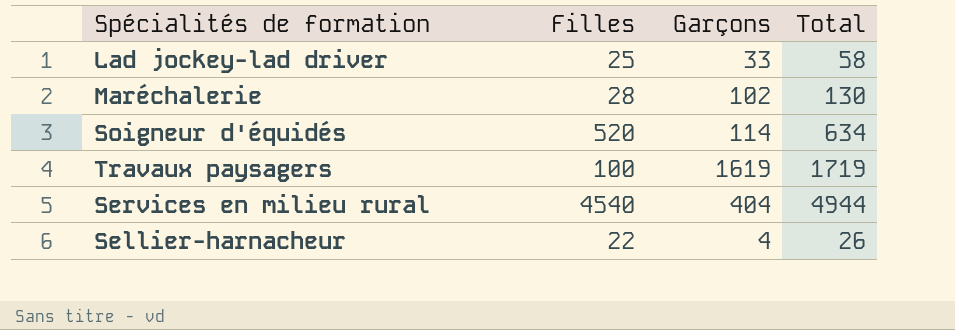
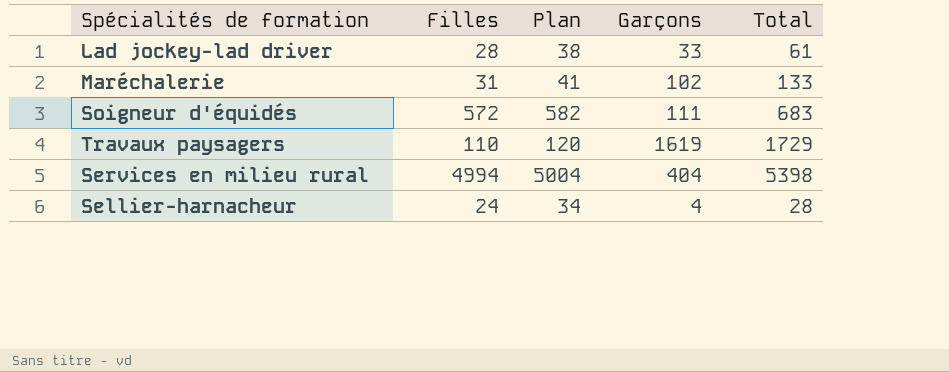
column Plan | formula: none -> [Filles] + 10
Lad jockey-lad driver | Filles: 25 -> 28
Lad jockey-lad driver | Total: 58 -> 61
Maréchalerie | Filles: 28 -> 31
Maréchalerie | Total: 130 -> 133
Soigneur d'équidés | Filles: 520 -> 572
Soigneur d'équidés | Garçons: 114 -> 111
Soigneur d'équidés | Total: 634 -> 683
Travaux paysagers | Filles: 100 -> 110
Travaux paysagers | Total: 1719 -> 1729
Services en milieu rural | Filles: 4540 -> 4994
Services en milieu rural | Total: 4944 -> 5398
Sellier-harnacheur | Filles: 22 -> 24
Sellier-harnacheur | Total: 26 -> 28

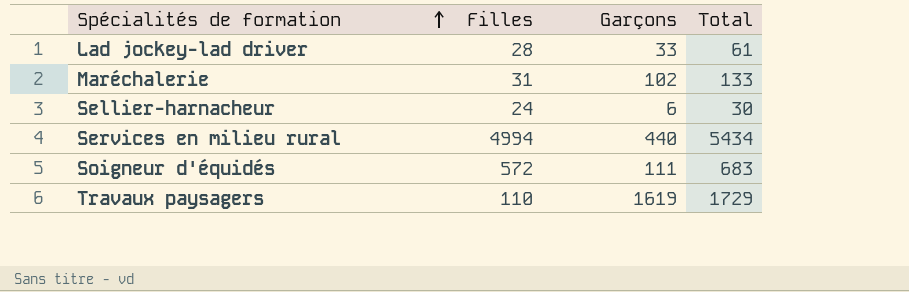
row order: none -> Spécialités de formation ascending
column Plan | formula: [Filles] + 10 -> none
Sellier-harnacheur | Garçons: 4 -> 6
Sellier-harnacheur | Total: 28 -> 30
Services en milieu rural | Garçons: 404 -> 440
Services en milieu rural | Total: 5398 -> 5434

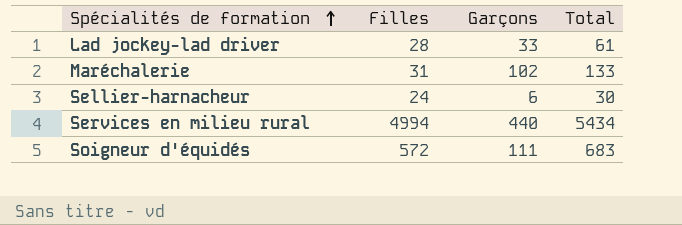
row Travaux paysagers: 110 | 1619 | 1729 -> none

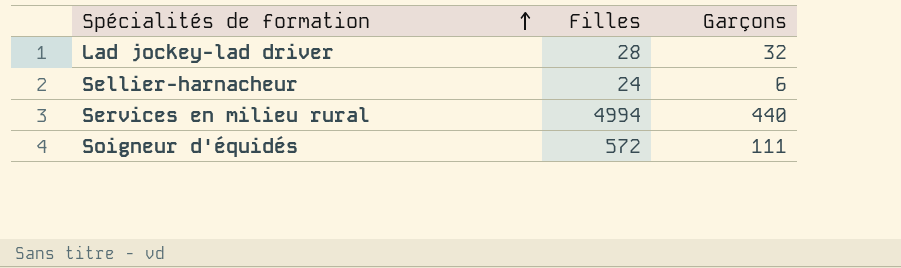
column Total | formula: [Filles] + [Garçons] -> none
row Maréchalerie: 31 | 102 | 133 -> none
Lad jockey-lad driver | Garçons: 33 -> 32

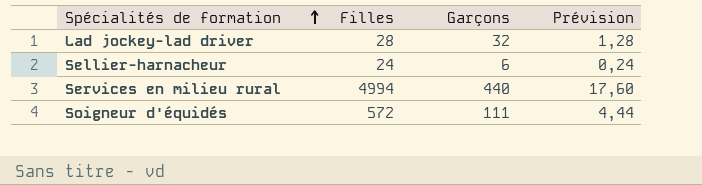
column Prévision | formula: none -> [Garçons] * 0,04

